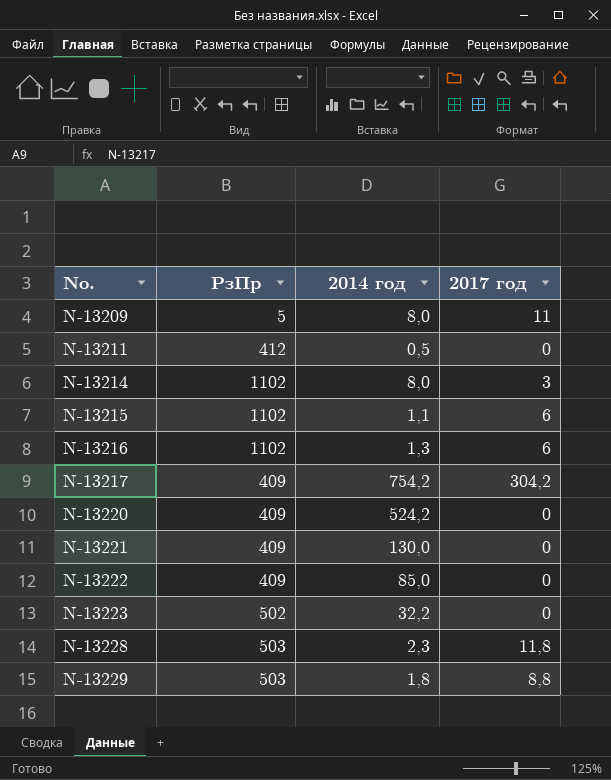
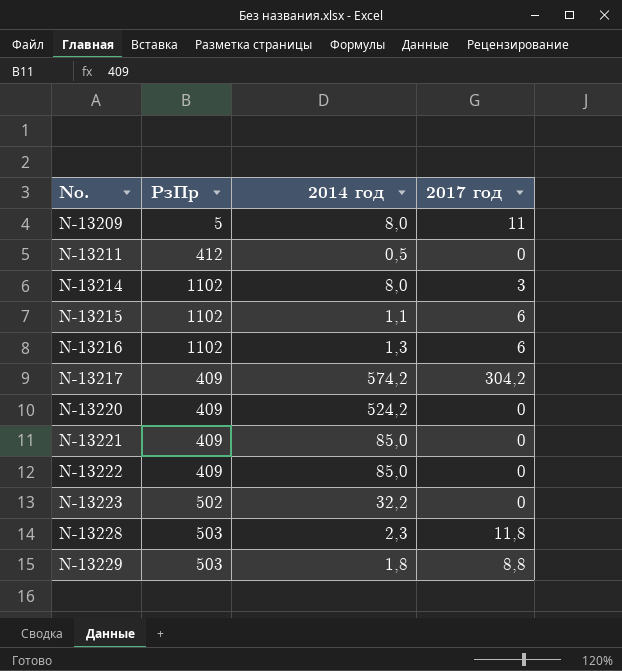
N-13217 | 2014 год: 754,2 -> 574,2
N-13221 | 2014 год: 130,0 -> 85,0

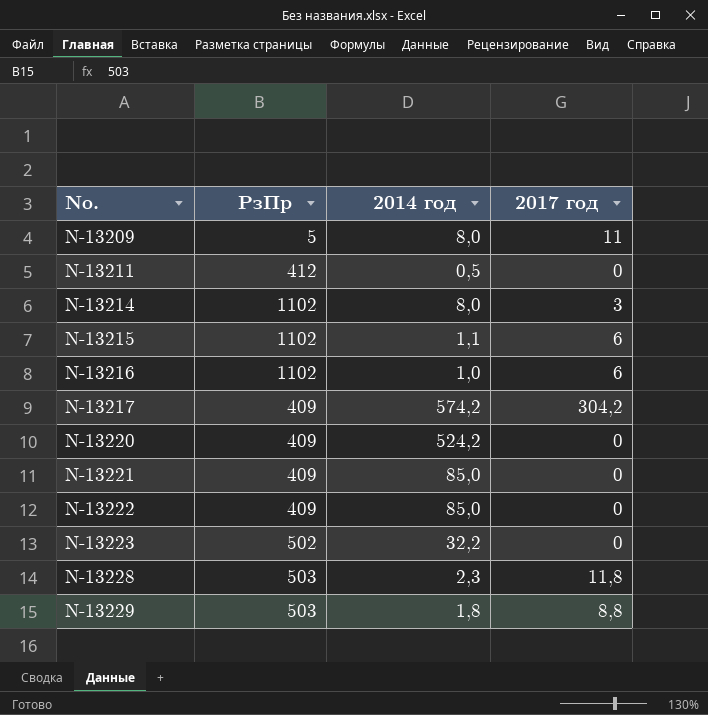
N-13216 | 2014 год: 1,3 -> 1,0

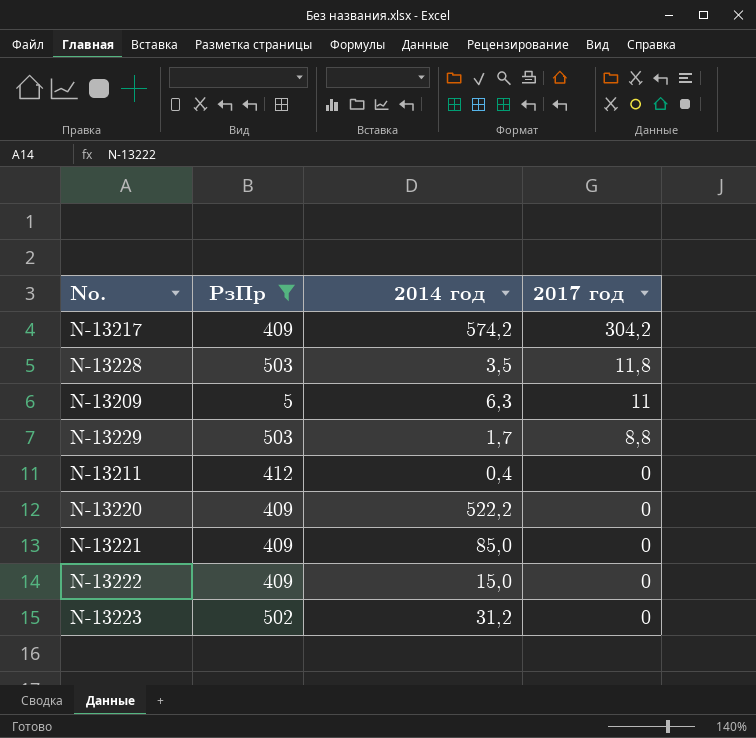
filter: none -> РзПр != 1102
row order: No. ascending -> 2017 год descending
N-13228 | 2014 год: 2,3 -> 3,5
N-13209 | 2014 год: 8,0 -> 6,3
N-13229 | 2014 год: 1,8 -> 1,7
N-13211 | 2014 год: 0,5 -> 0,4
N-13220 | 2014 год: 524,2 -> 522,2
N-13222 | 2014 год: 85,0 -> 15,0
N-13223 | 2014 год: 32,2 -> 31,2

